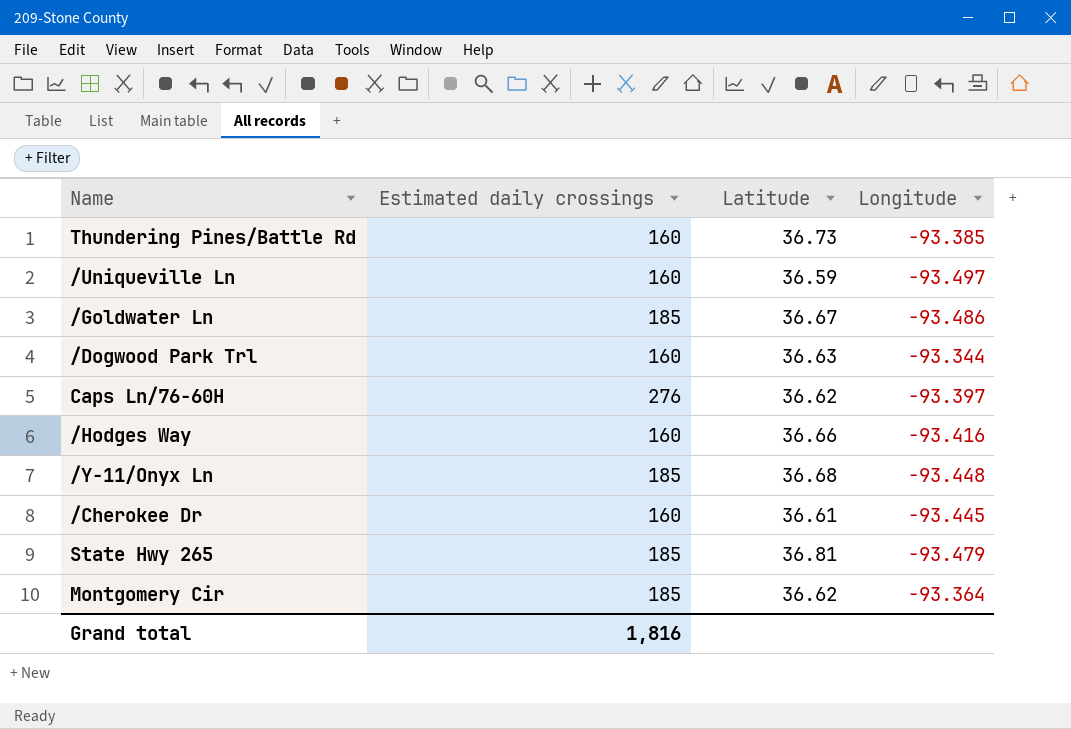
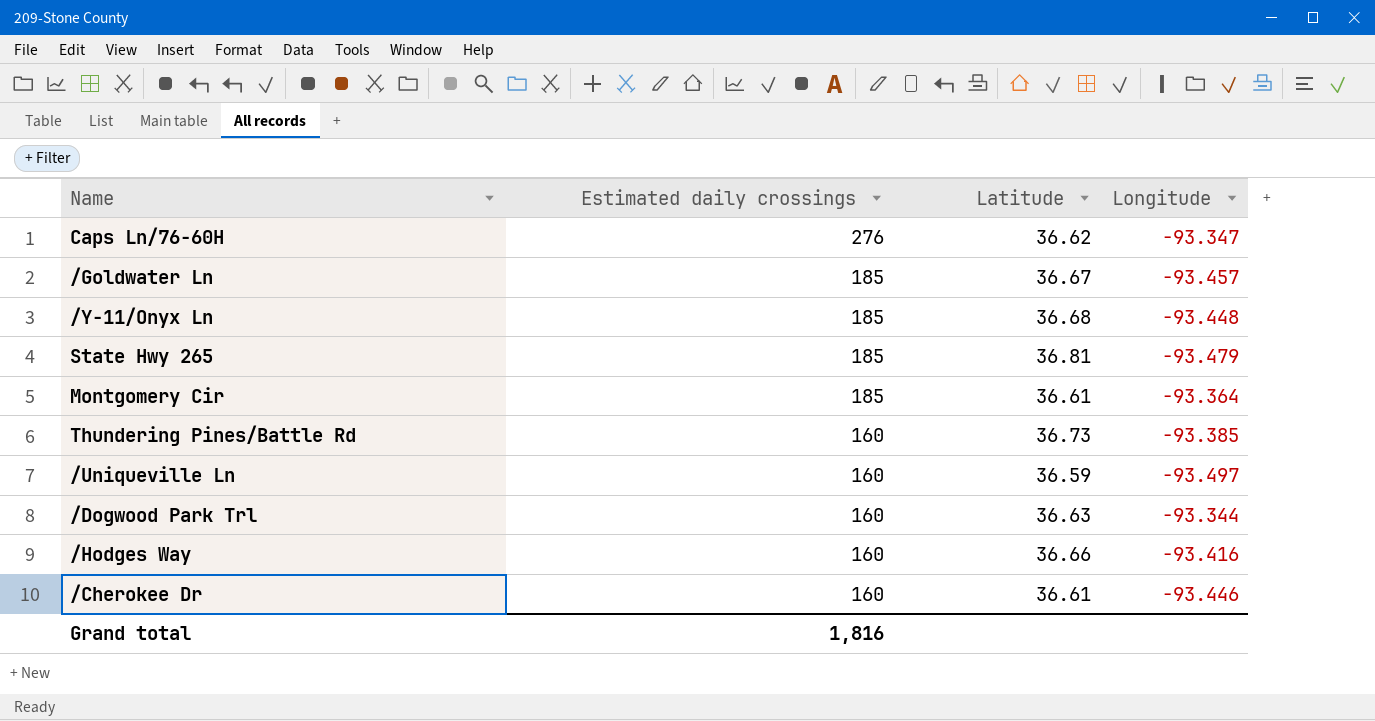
row order: none -> Estimated daily crossings descending
Caps Ln/76-60H | Longitude: -93.397 -> -93.347
/Goldwater Ln | Longitude: -93.486 -> -93.457
Montgomery Cir | Latitude: 36.62 -> 36.61
/Cherokee Dr | Longitude: -93.445 -> -93.446

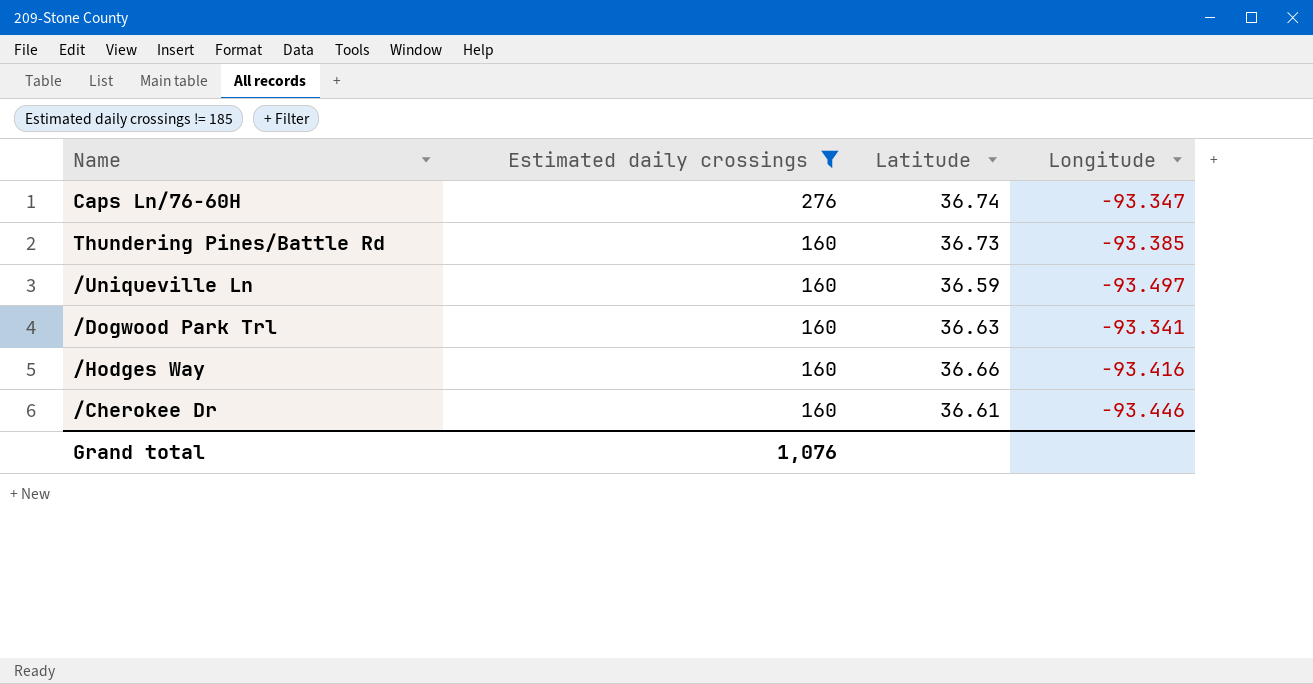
filter: none -> Estimated daily crossings != 185
Caps Ln/76-60H | Latitude: 36.62 -> 36.74
/Dogwood Park Trl | Longitude: -93.344 -> -93.341
Grand total | Estimated daily crossings: 1,816 -> 1,076

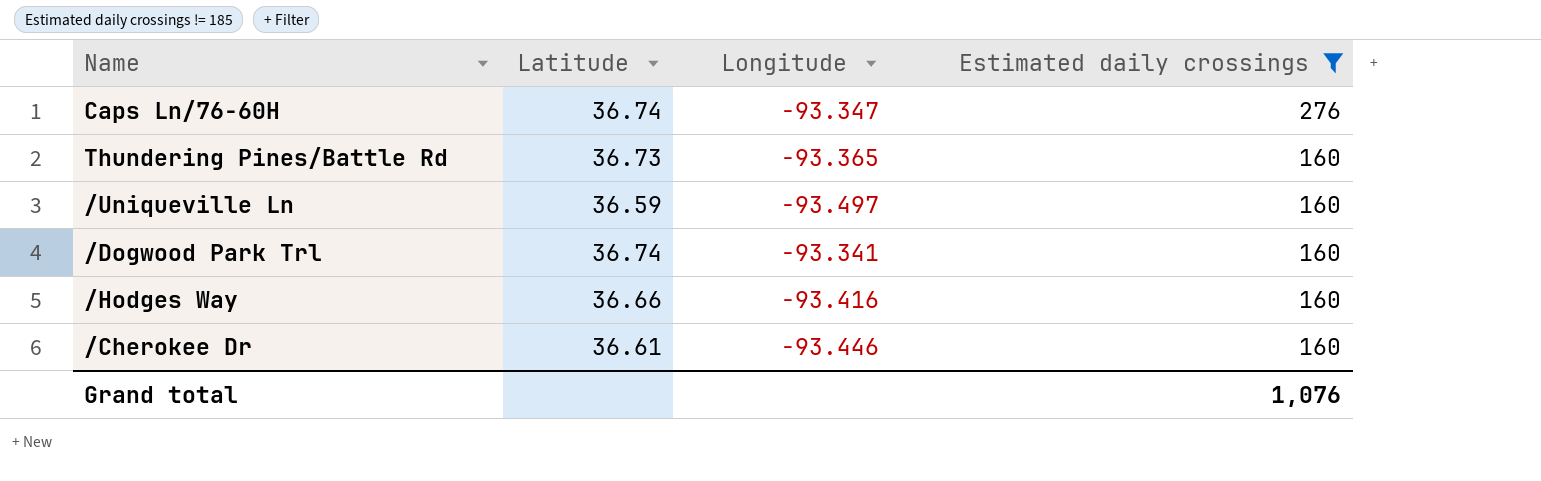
column Estimated daily crossings | position: 2 -> 4
Thundering Pines/Battle Rd | Longitude: -93.385 -> -93.365
/Dogwood Park Trl | Latitude: 36.63 -> 36.74

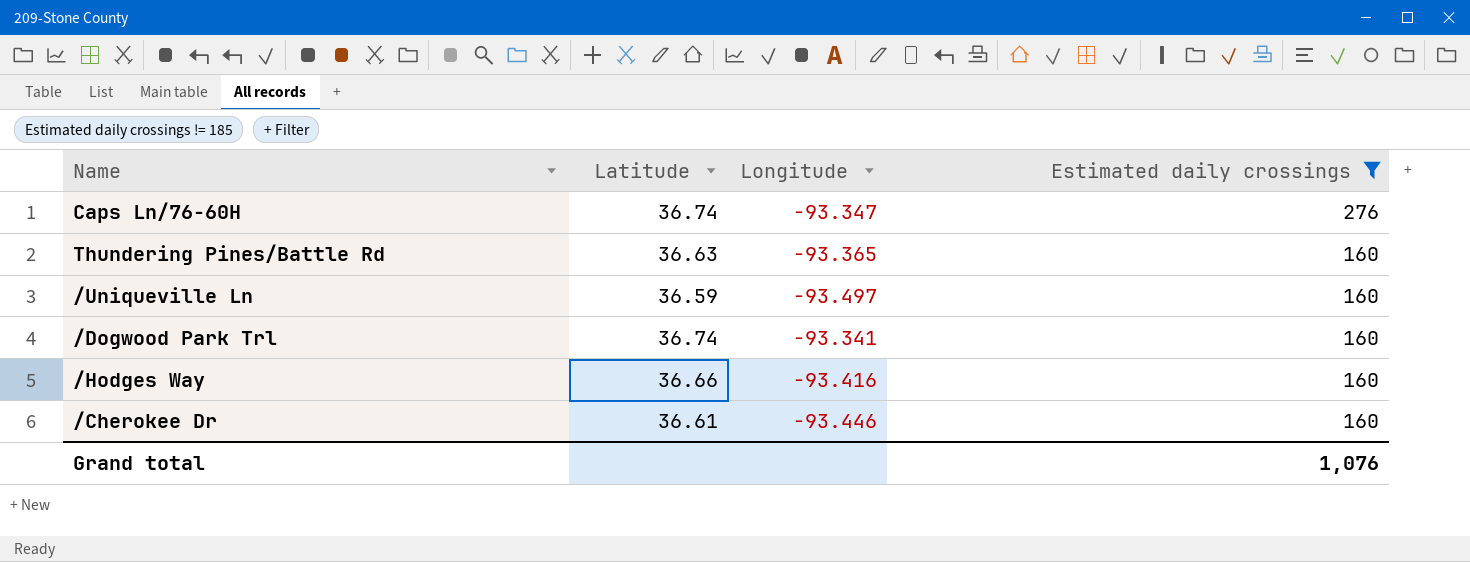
Thundering Pines/Battle Rd | Latitude: 36.73 -> 36.63

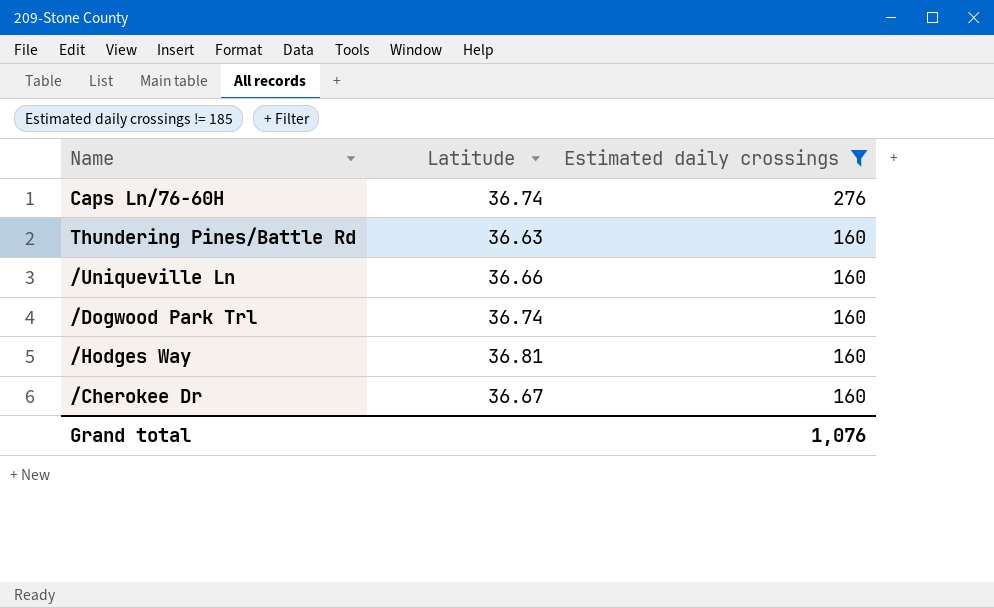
column Longitude | position: 3 -> none
/Uniqueville Ln | Latitude: 36.59 -> 36.66
/Hodges Way | Latitude: 36.66 -> 36.81
/Cherokee Dr | Latitude: 36.61 -> 36.67

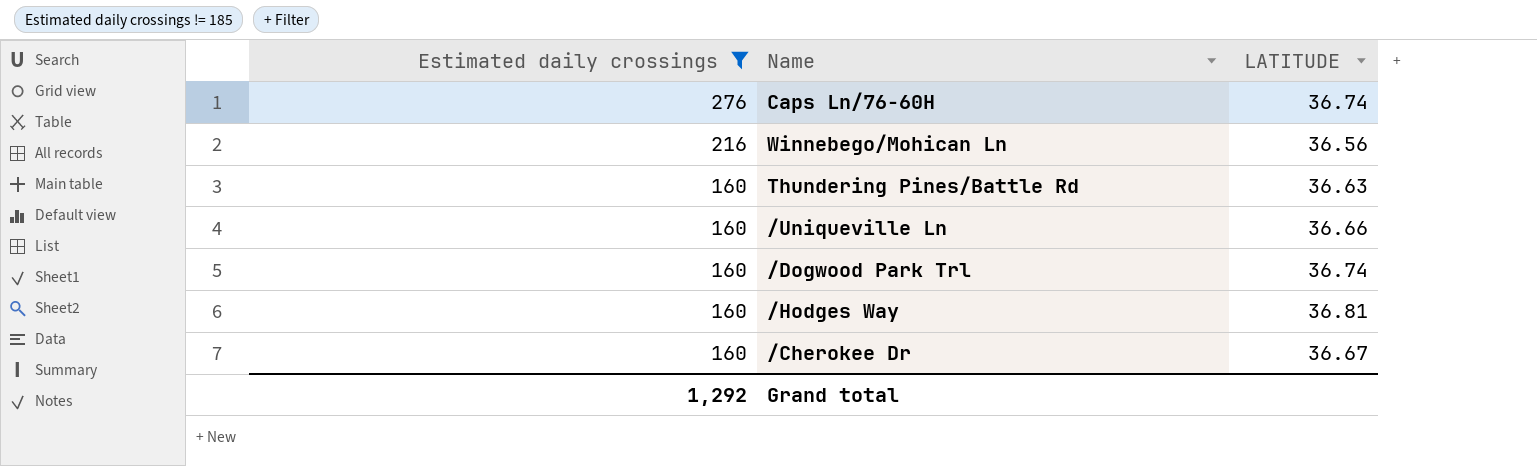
column Estimated daily crossings | position: 3 -> 1
column name: Latitude -> LATITUDE
row Winnebego/Mohican Ln: none -> 216 | 36.56
Grand total | Estimated daily crossings: 1,076 -> 1,292

